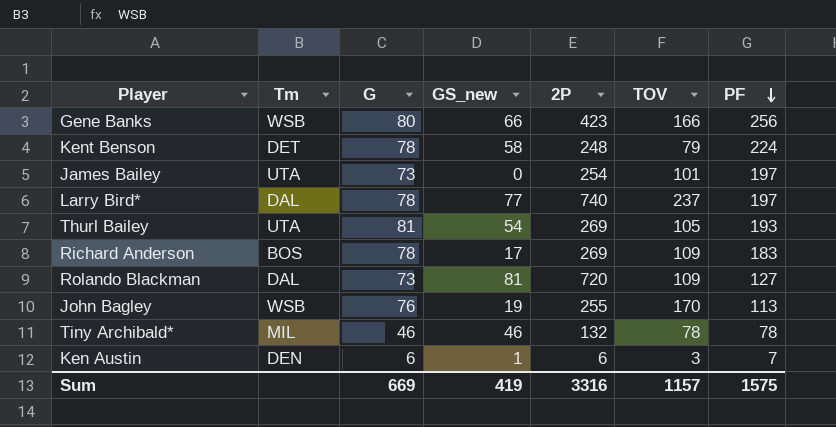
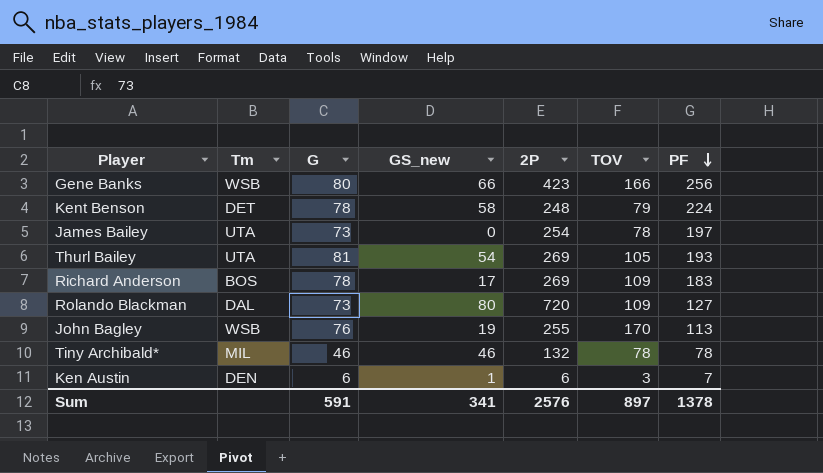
row Larry Bird*: DAL | 78 | 77 | 740 | 237 | 197 -> none
James Bailey | TOV: 101 -> 78
Rolando Blackman | GS_new: 81 -> 80
Sum | G: 669 -> 591
Sum | GS_new: 419 -> 341
Sum | 2P: 3316 -> 2576
Sum | TOV: 1157 -> 897
Sum | PF: 1575 -> 1378

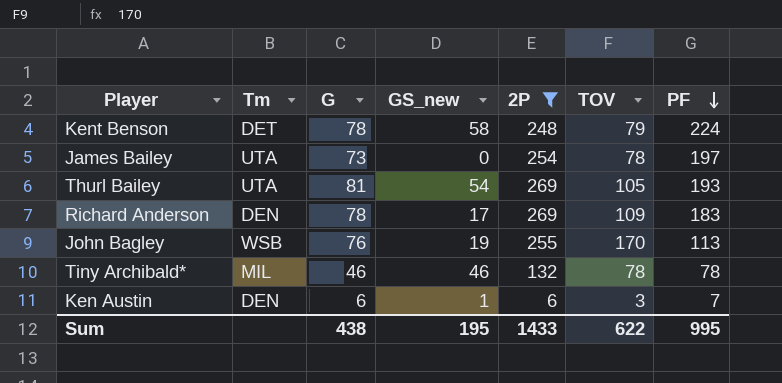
filter: none -> 2P <= 269
Richard Anderson | Tm: BOS -> DEN
Sum | G: 591 -> 438
Sum | GS_new: 341 -> 195
Sum | 2P: 2576 -> 1433
Sum | TOV: 897 -> 622
Sum | PF: 1378 -> 995

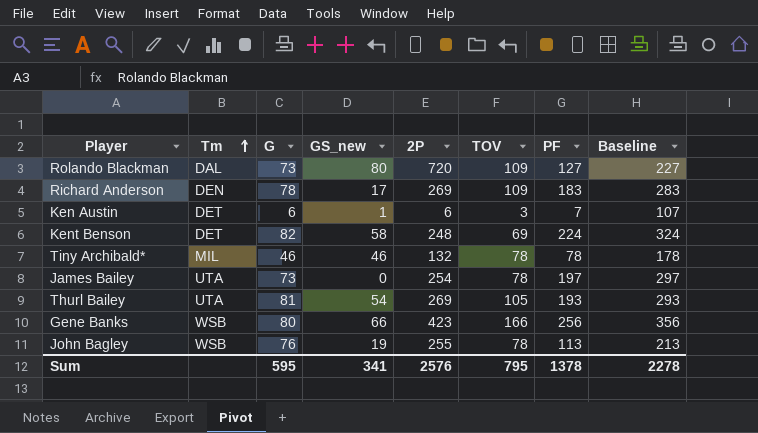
filter: 2P <= 269 -> none
row order: PF descending -> Tm ascending
column Baseline | formula: none -> [PF] + 100
Ken Austin | Tm: DEN -> DET
Kent Benson | G: 78 -> 82
Kent Benson | TOV: 79 -> 69
John Bagley | TOV: 170 -> 78
Sum | G: 438 -> 595
Sum | GS_new: 195 -> 341
Sum | 2P: 1433 -> 2576
Sum | TOV: 622 -> 795
Sum | PF: 995 -> 1378

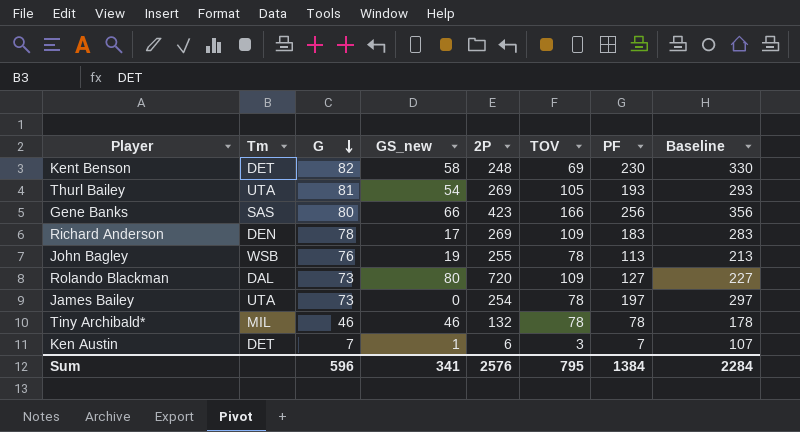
row order: Tm ascending -> G descending
Kent Benson | PF: 224 -> 230
Kent Benson | Baseline: 324 -> 330
Gene Banks | Tm: WSB -> SAS
Ken Austin | G: 6 -> 7
Sum | G: 595 -> 596
Sum | PF: 1378 -> 1384
Sum | Baseline: 2278 -> 2284

